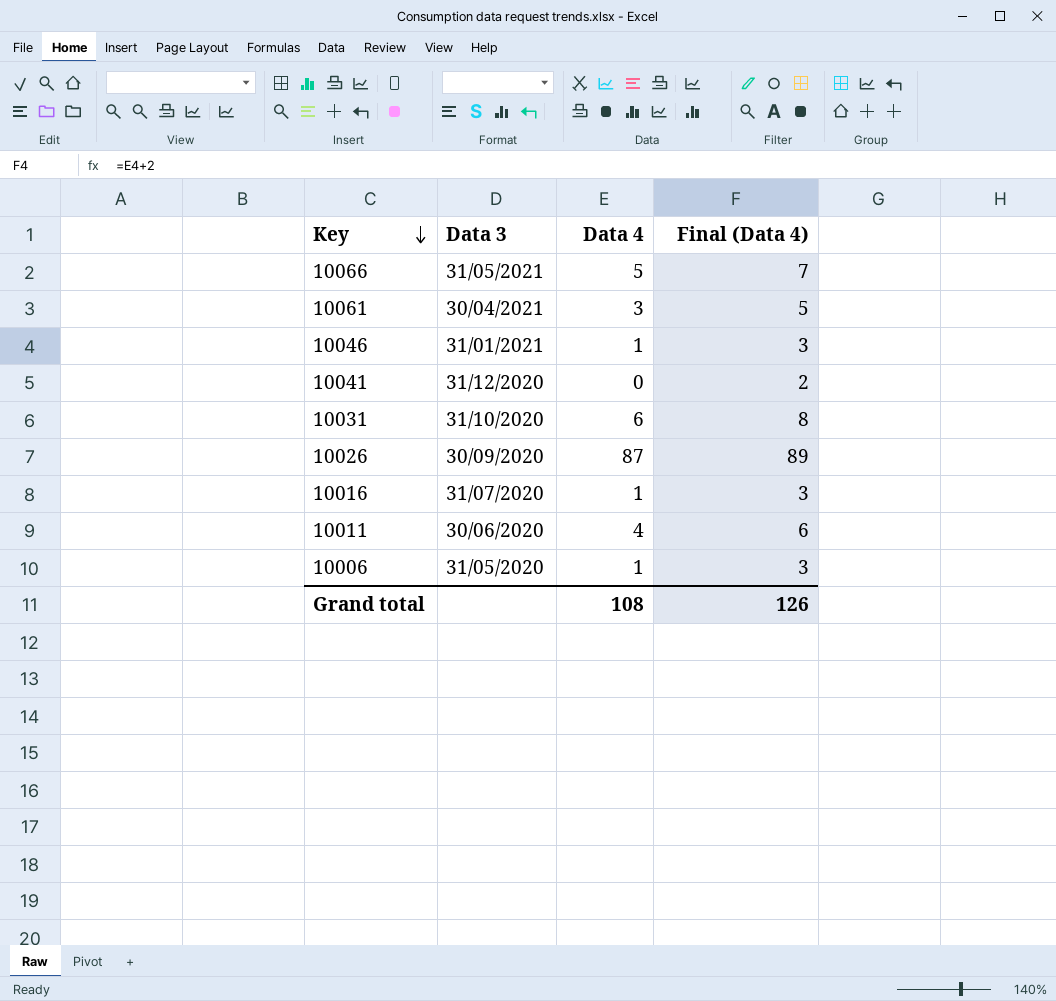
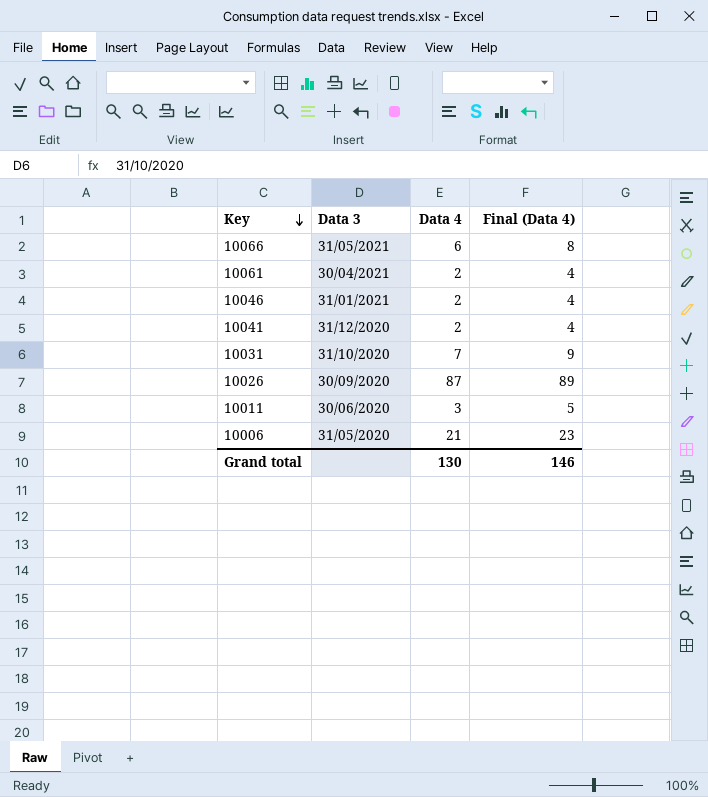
row 10016: 31/07/2020 | 1 | 3 -> none
10066 | Data 4: 5 -> 6
10066 | Final (Data 4): 7 -> 8
10061 | Data 4: 3 -> 2
10061 | Final (Data 4): 5 -> 4
10046 | Data 4: 1 -> 2
10046 | Final (Data 4): 3 -> 4
10041 | Data 4: 0 -> 2
10041 | Final (Data 4): 2 -> 4
10031 | Data 4: 6 -> 7
10031 | Final (Data 4): 8 -> 9
10011 | Data 4: 4 -> 3
10011 | Final (Data 4): 6 -> 5
10006 | Data 4: 1 -> 21
10006 | Final (Data 4): 3 -> 23
Grand total | Data 4: 108 -> 130
Grand total | Final (Data 4): 126 -> 146

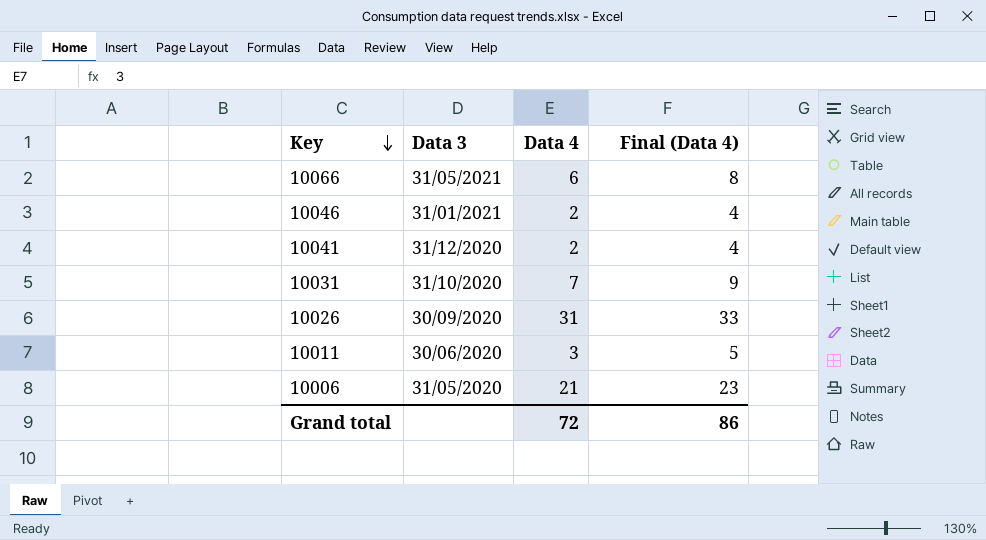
row 10061: 30/04/2021 | 2 | 4 -> none
10026 | Data 4: 87 -> 31
10026 | Final (Data 4): 89 -> 33
Grand total | Data 4: 130 -> 72
Grand total | Final (Data 4): 146 -> 86

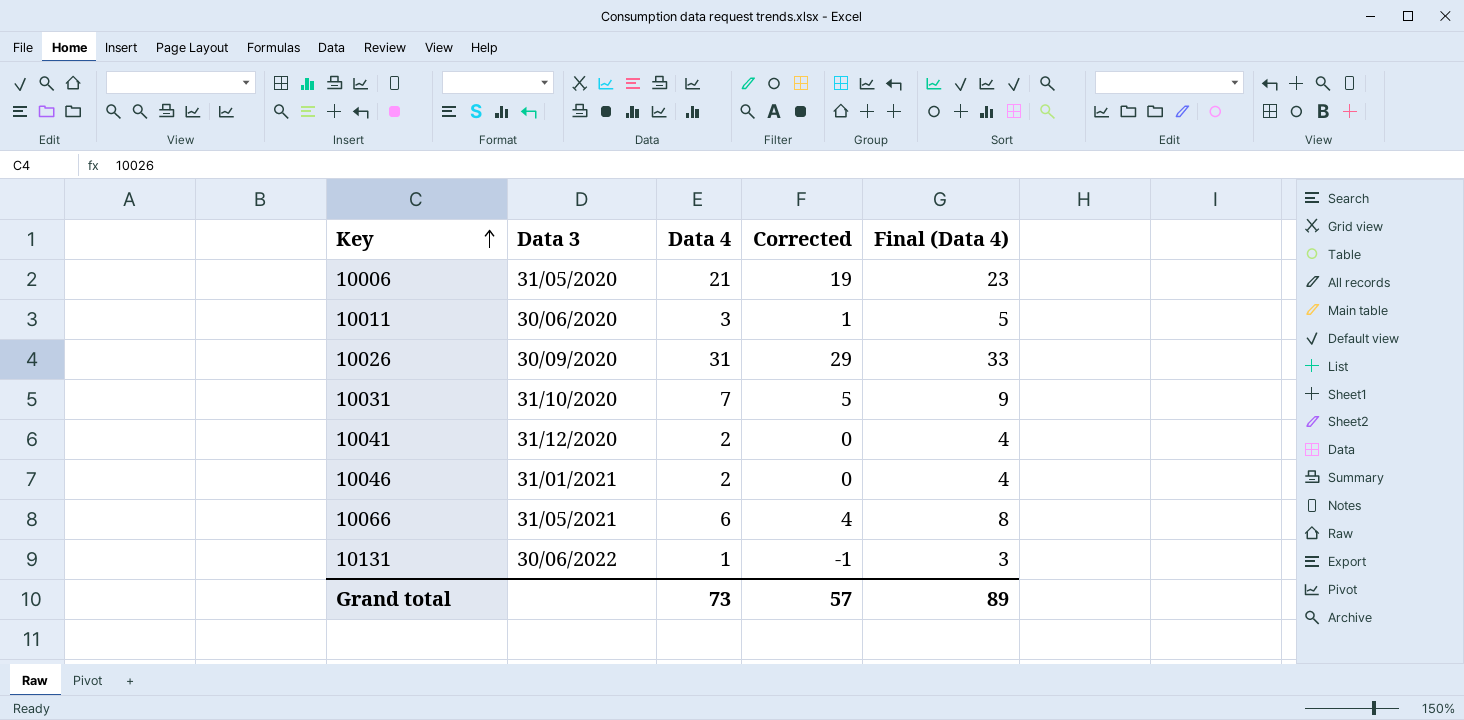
row order: Key descending -> Key ascending
column Corrected | formula: none -> [Data 4] - 2
row 10131: none -> 30/06/2022 | 1 | -1 | 3
Grand total | Data 4: 72 -> 73
Grand total | Final (Data 4): 86 -> 89

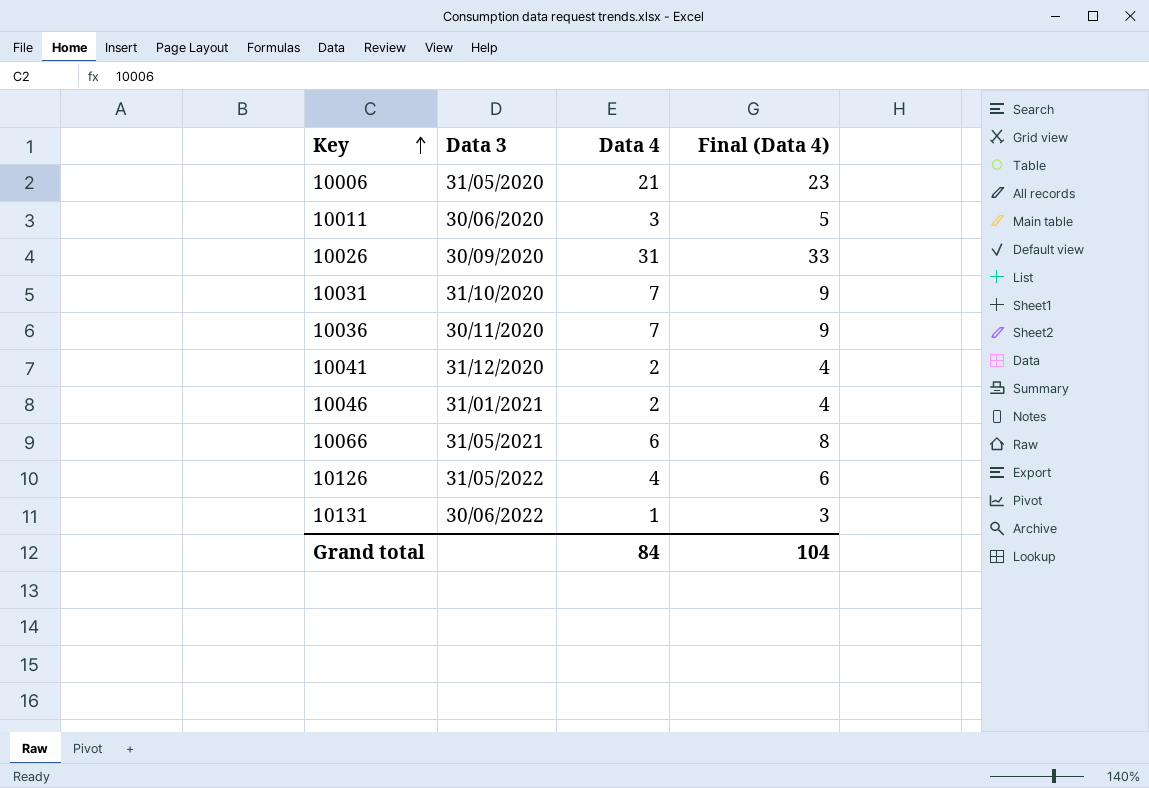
column Corrected | formula: [Data 4] - 2 -> none
row 10036: none -> 30/11/2020 | 7 | 9
row 10126: none -> 31/05/2022 | 4 | 6
Grand total | Data 4: 73 -> 84
Grand total | Final (Data 4): 89 -> 104

